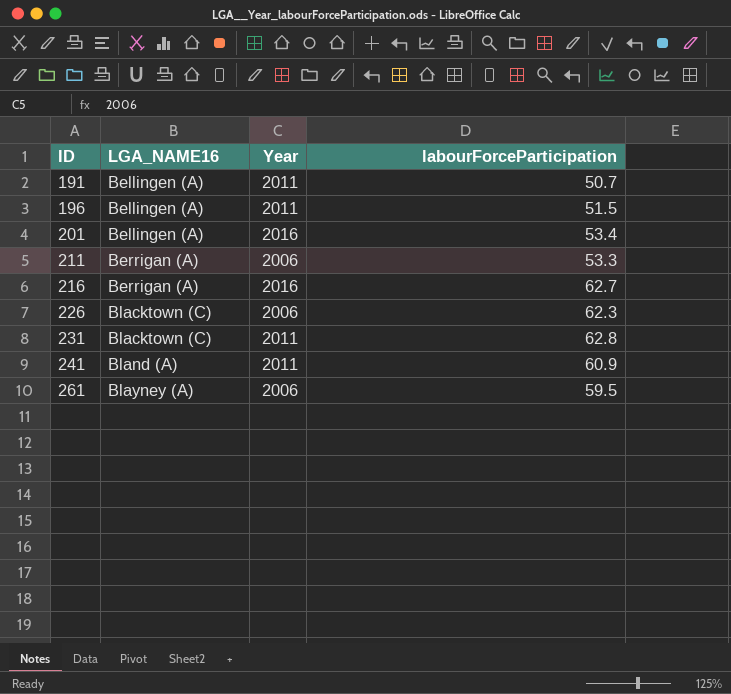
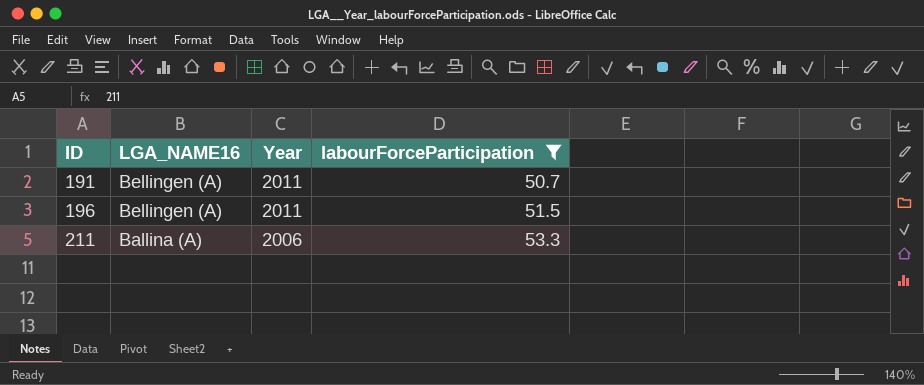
filter: none -> labourForceParticipation <= 53.3
211 | LGA_NAME16: Berrigan (A) -> Ballina (A)

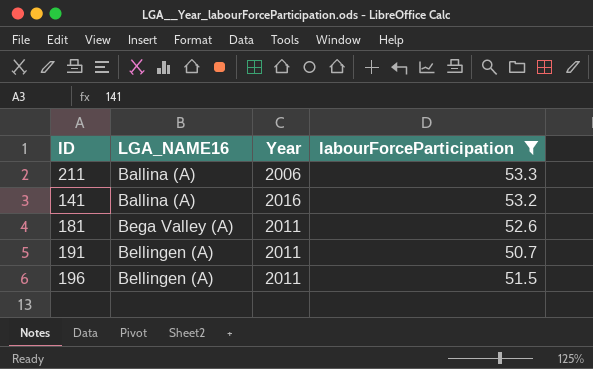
row order: ID ascending -> LGA_NAME16 ascending
row 141: none -> Ballina (A) | 2016 | 53.2
row 181: none -> Bega Valley (A) | 2011 | 52.6

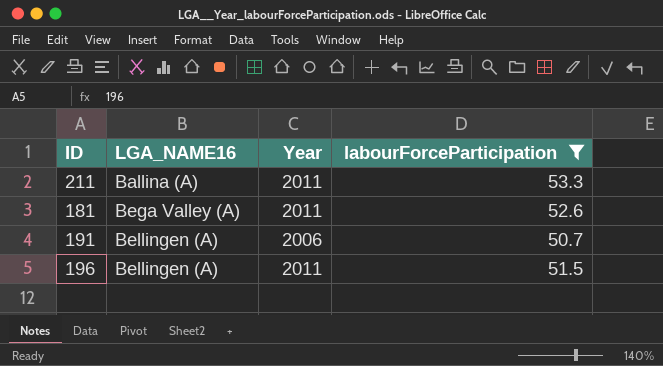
row 141: Ballina (A) | 2016 | 53.2 -> none
211 | Year: 2006 -> 2011
191 | Year: 2011 -> 2006

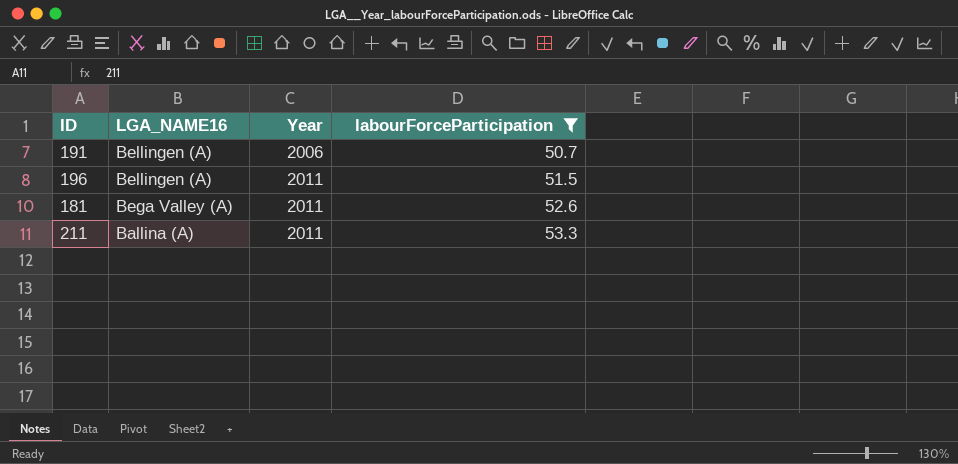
row order: LGA_NAME16 ascending -> LGA_NAME16 descending

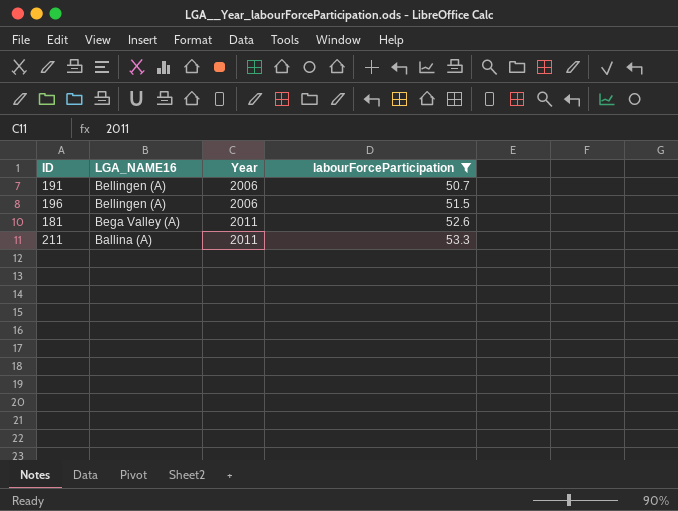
196 | Year: 2011 -> 2006

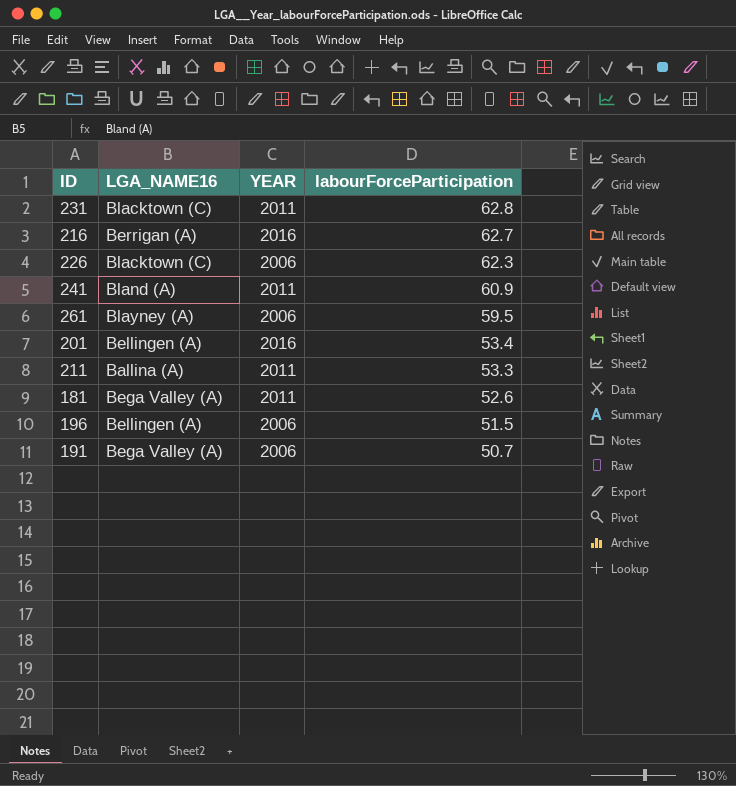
filter: labourForceParticipation <= 53.3 -> none
row order: LGA_NAME16 descending -> labourForceParticipation descending
column name: Year -> YEAR
191 | LGA_NAME16: Bellingen (A) -> Bega Valley (A)

